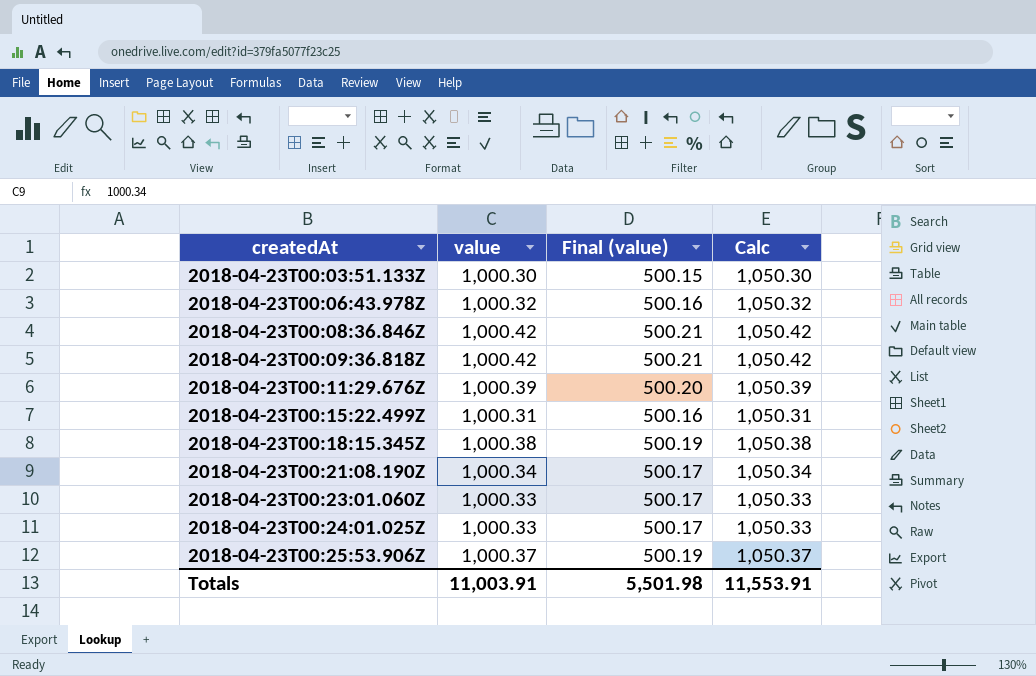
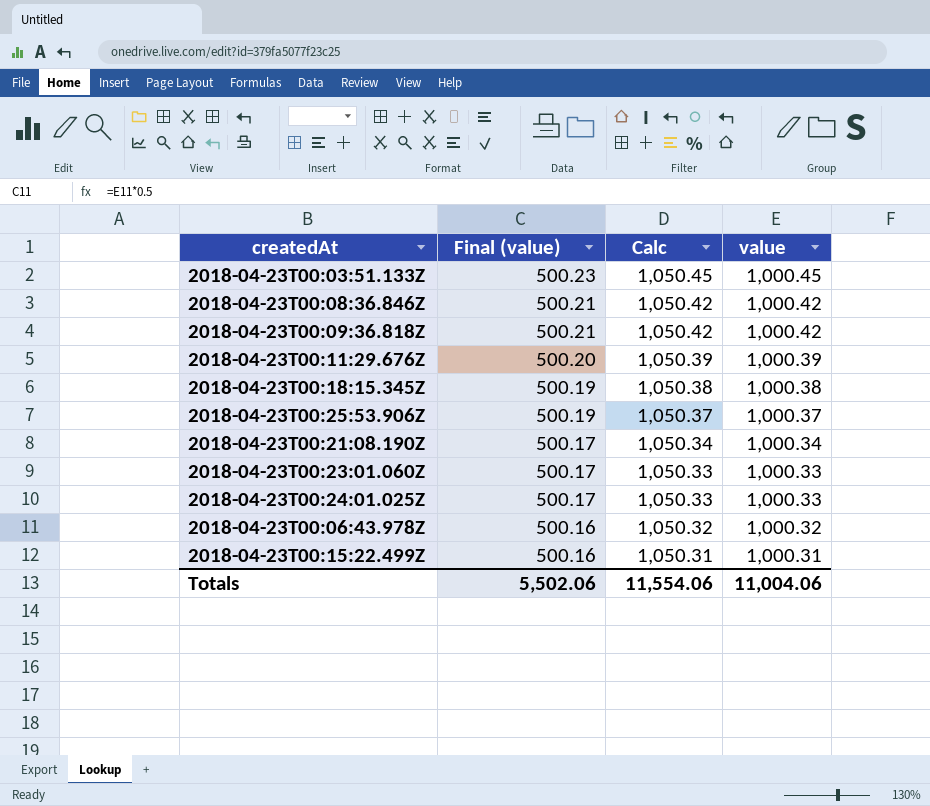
row order: createdAt ascending -> Final (value) descending
column value | position: 2 -> 4
2018-04-23T00:03:51.133Z | Final (value): 500.15 -> 500.23
2018-04-23T00:03:51.133Z | Calc: 1,050.30 -> 1,050.45
2018-04-23T00:03:51.133Z | value: 1,000.30 -> 1,000.45
Totals | Final (value): 5,501.98 -> 5,502.06
Totals | Calc: 11,553.91 -> 11,554.06
Totals | value: 11,003.91 -> 11,004.06

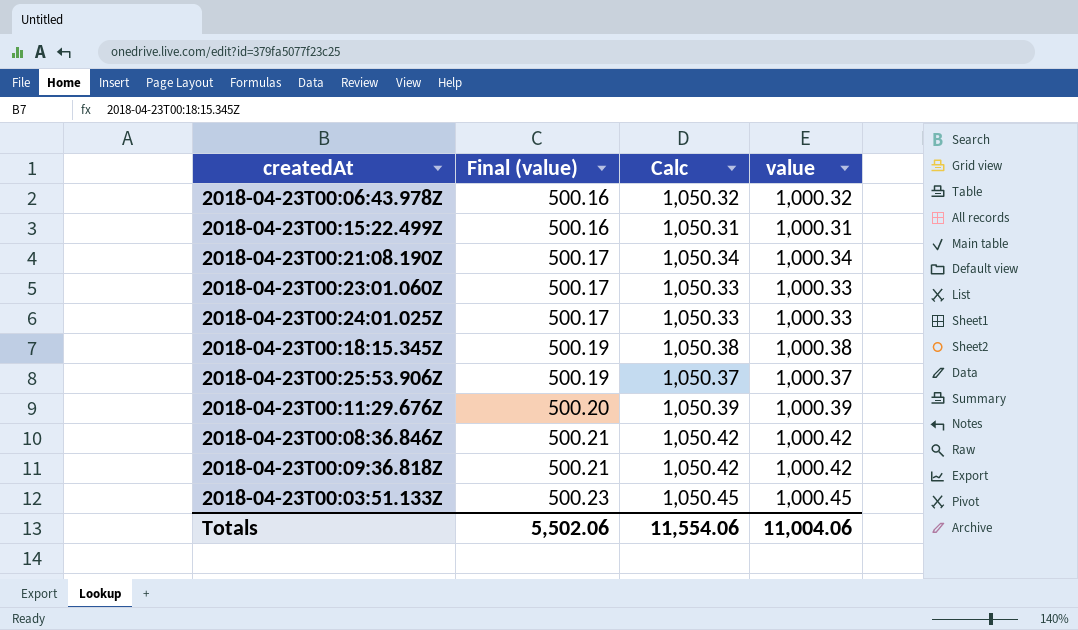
row order: Final (value) descending -> Final (value) ascending

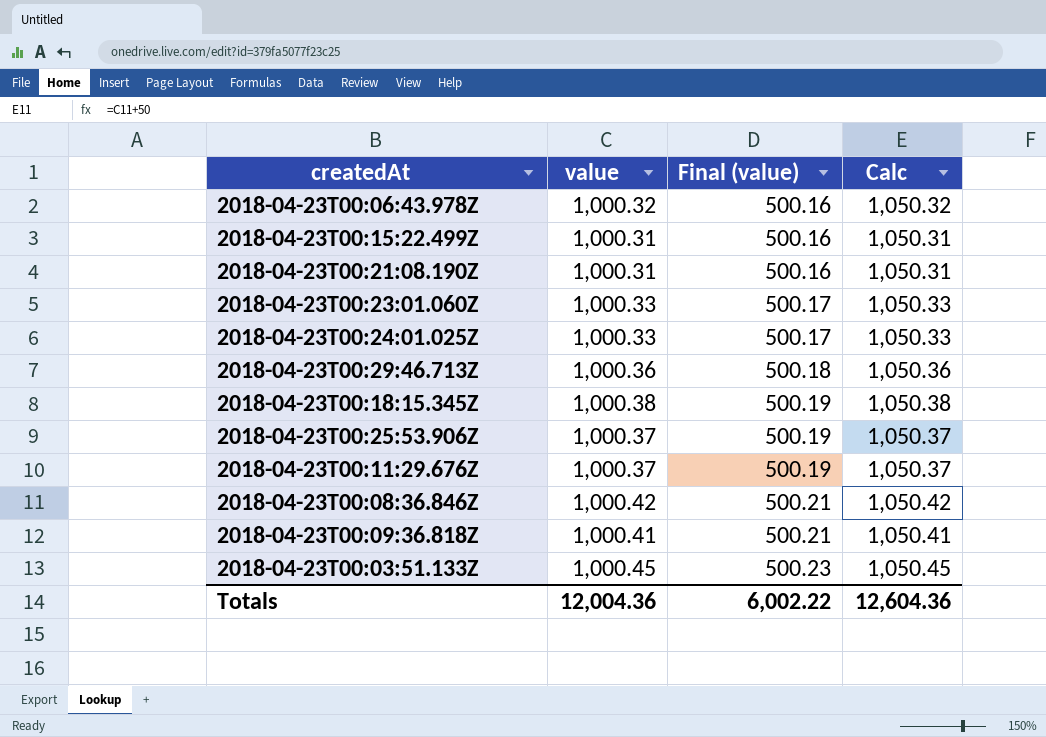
column value | position: 4 -> 2
2018-04-23T00:21:08.190Z | value: 1,000.34 -> 1,000.31
2018-04-23T00:21:08.190Z | Final (value): 500.17 -> 500.16
2018-04-23T00:21:08.190Z | Calc: 1,050.34 -> 1,050.31
row 2018-04-23T00:29:46.713Z: none -> 1,000.36 | 500.18 | 1,050.36
2018-04-23T00:11:29.676Z | value: 1,000.39 -> 1,000.37
2018-04-23T00:11:29.676Z | Final (value): 500.20 -> 500.19
2018-04-23T00:11:29.676Z | Calc: 1,050.39 -> 1,050.37
2018-04-23T00:09:36.818Z | value: 1,000.42 -> 1,000.41
2018-04-23T00:09:36.818Z | Calc: 1,050.42 -> 1,050.41
Totals | value: 11,004.06 -> 12,004.36
Totals | Final (value): 5,502.06 -> 6,002.22
Totals | Calc: 11,554.06 -> 12,604.36

